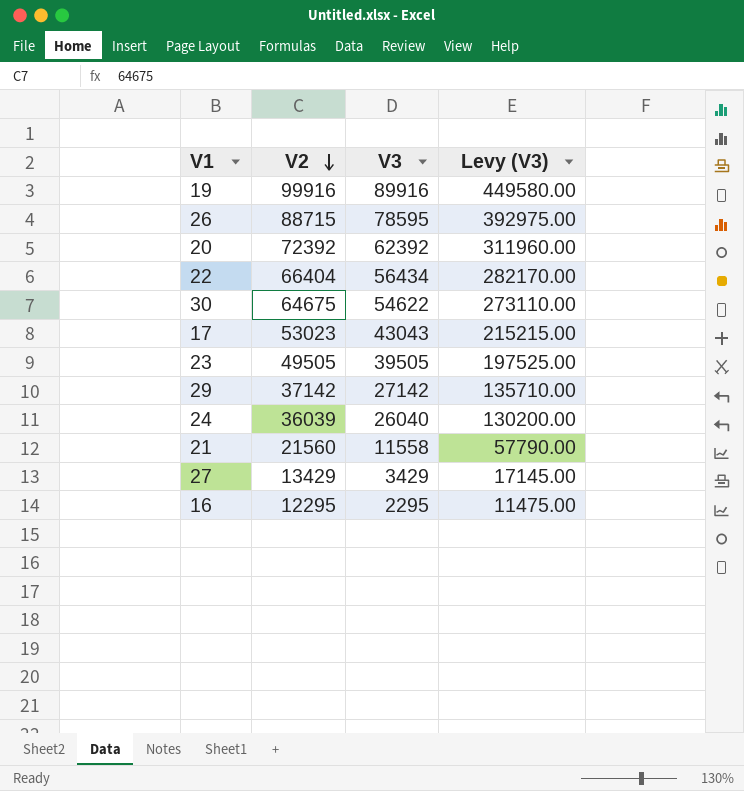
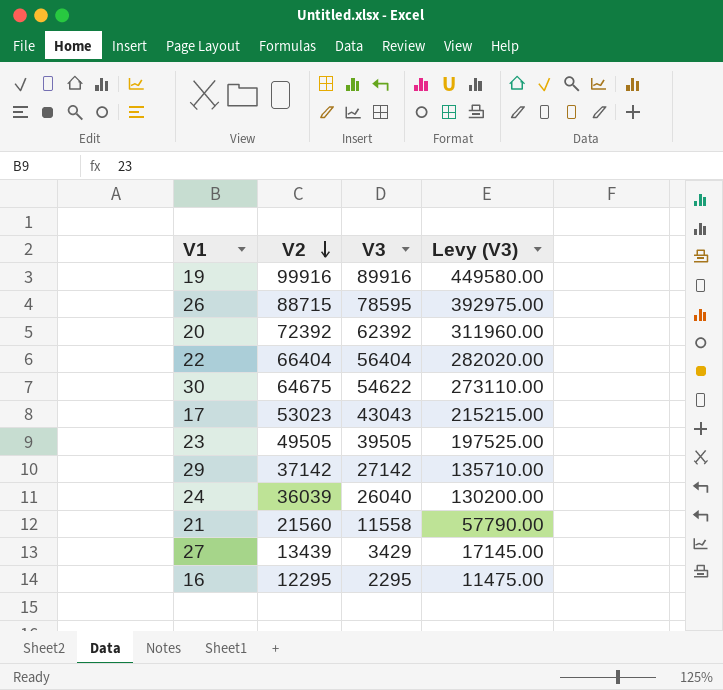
22 | V3: 56434 -> 56404
22 | Levy (V3): 282170.00 -> 282020.00
27 | V2: 13429 -> 13439

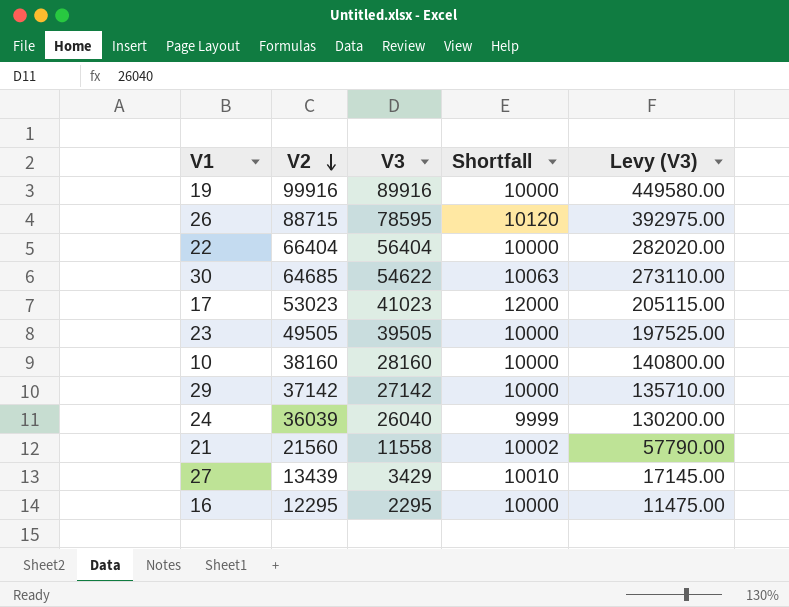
column Shortfall | formula: none -> [V2] - [V3]
row 20: 72392 | 62392 | 311960.00 -> none
30 | V2: 64675 -> 64685
17 | V3: 43043 -> 41023
17 | Levy (V3): 215215.00 -> 205115.00
row 10: none -> 38160 | 28160 | 10000 | 140800.00

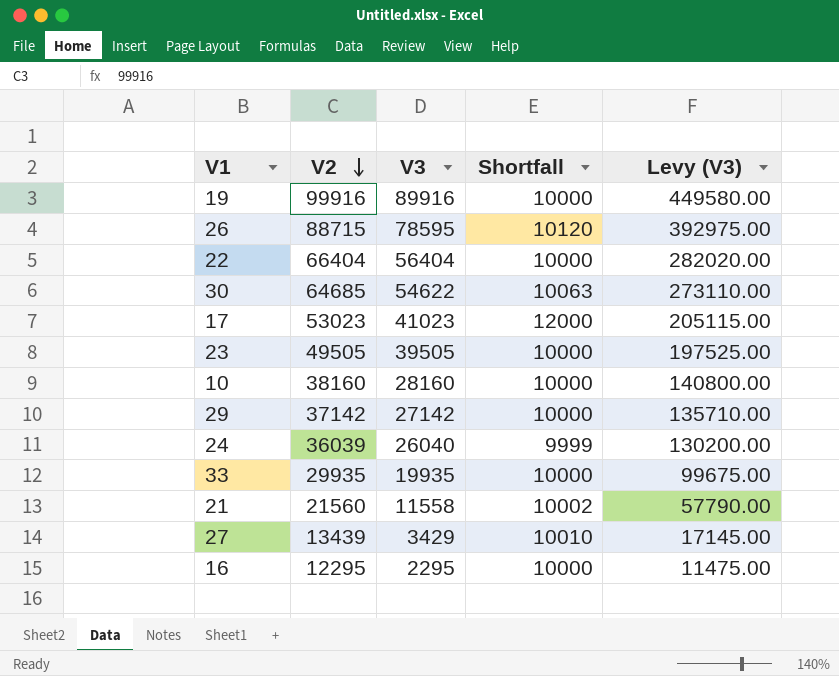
row 33: none -> 29935 | 19935 | 10000 | 99675.00

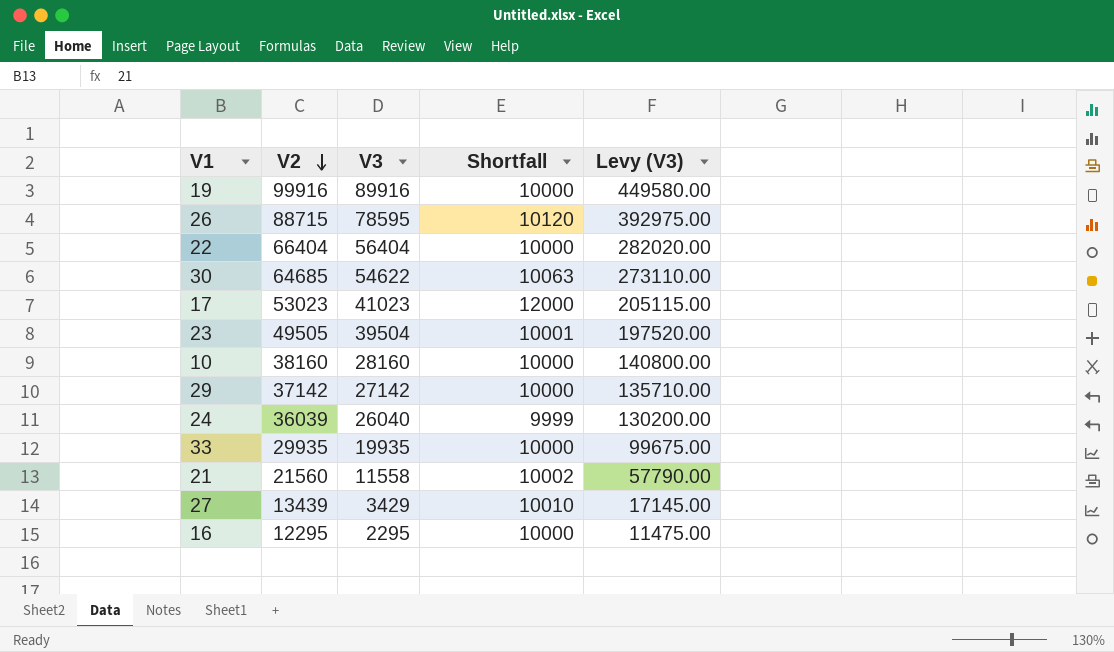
23 | V3: 39505 -> 39504
23 | Shortfall: 10000 -> 10001
23 | Levy (V3): 197525.00 -> 197520.00

